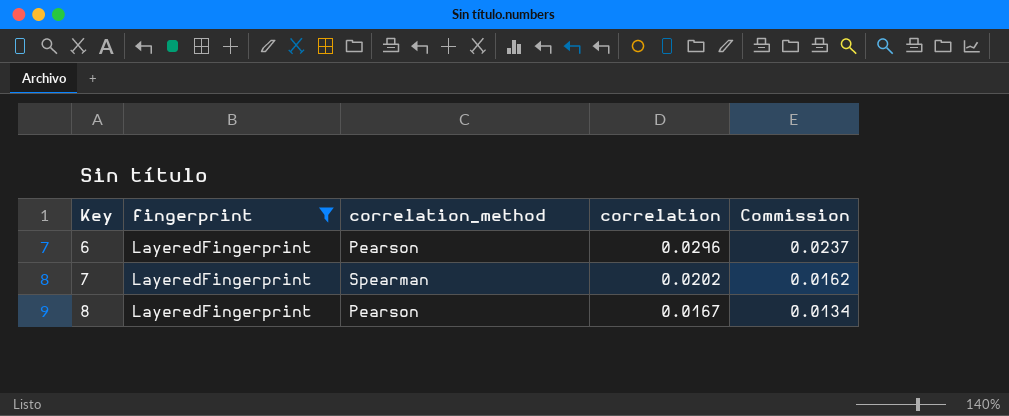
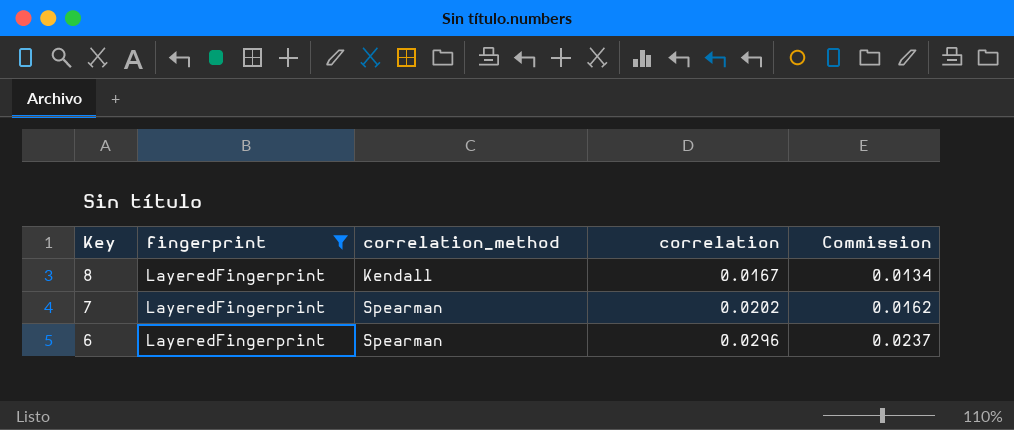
row order: Key ascending -> Key descending
8 | correlation_method: Pearson -> Kendall
6 | correlation_method: Pearson -> Spearman

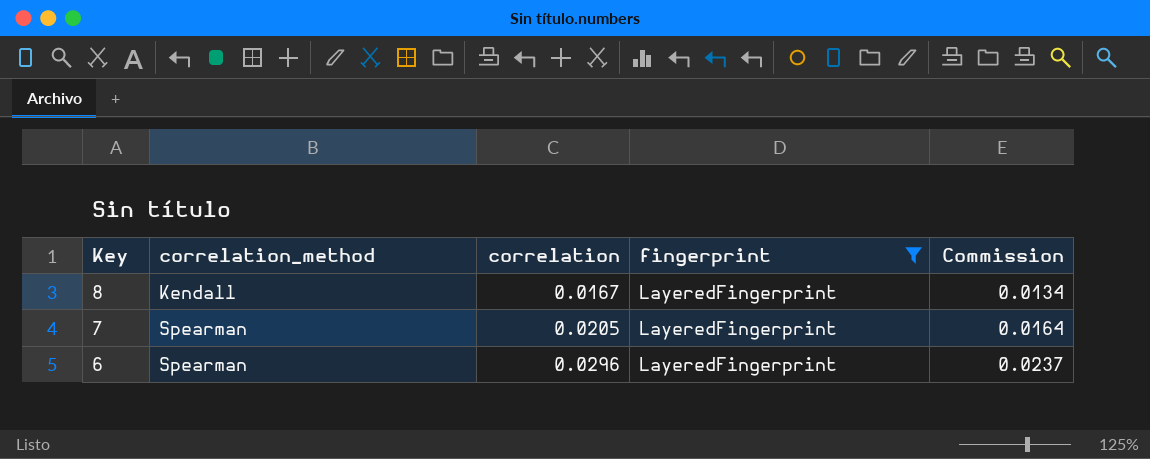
column fingerprint | position: 2 -> 4
7 | correlation: 0.0202 -> 0.0205
7 | Commission: 0.0162 -> 0.0164

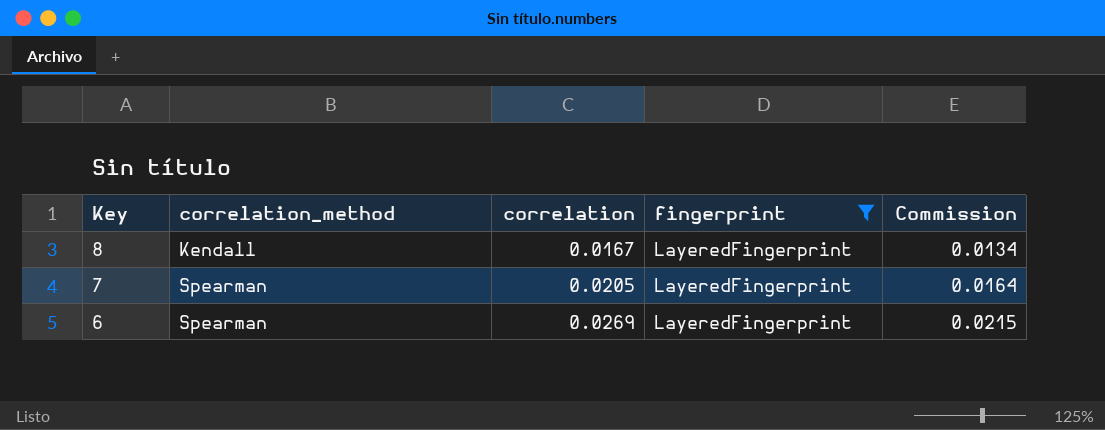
6 | correlation: 0.0296 -> 0.0269
6 | Commission: 0.0237 -> 0.0215

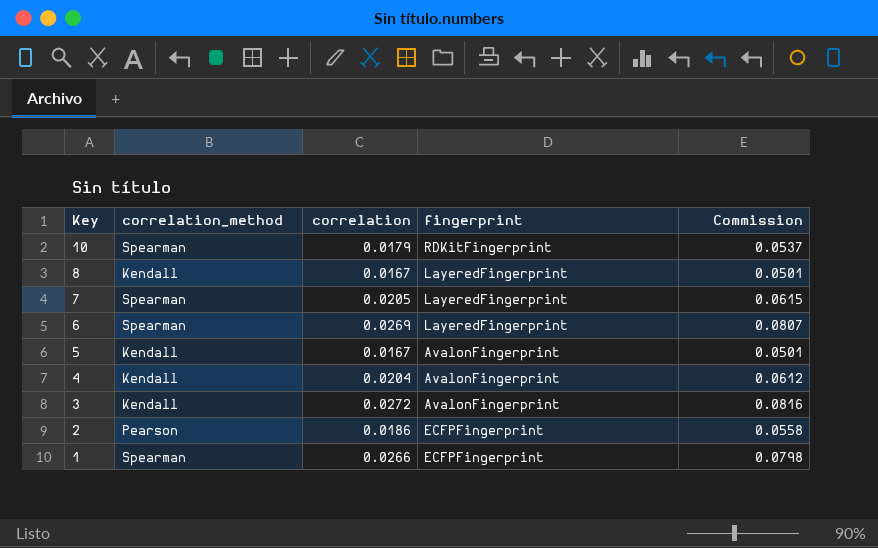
filter: fingerprint = LayeredFingerprint -> none
column Commission | formula: [correlation] * 0.8 -> [correlation] * 3

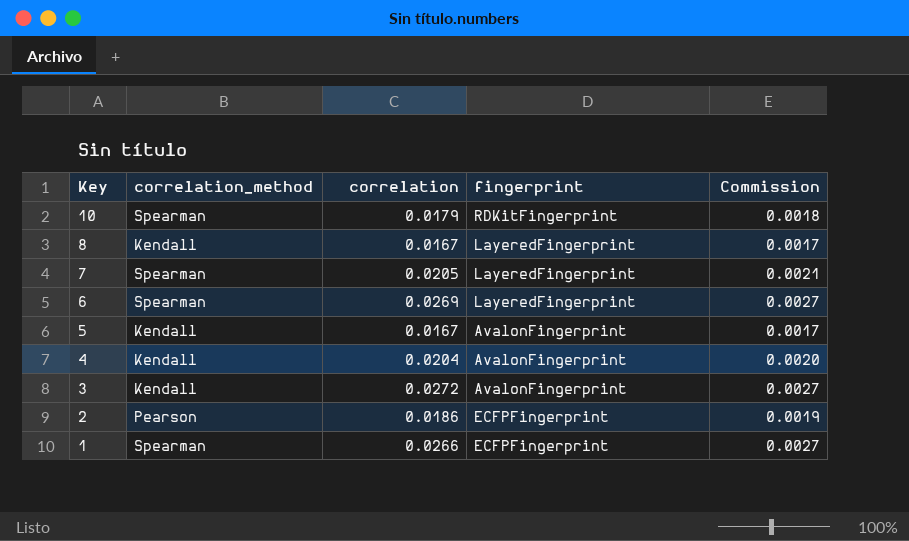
column Commission | formula: [correlation] * 3 -> [correlation] * 0.1

